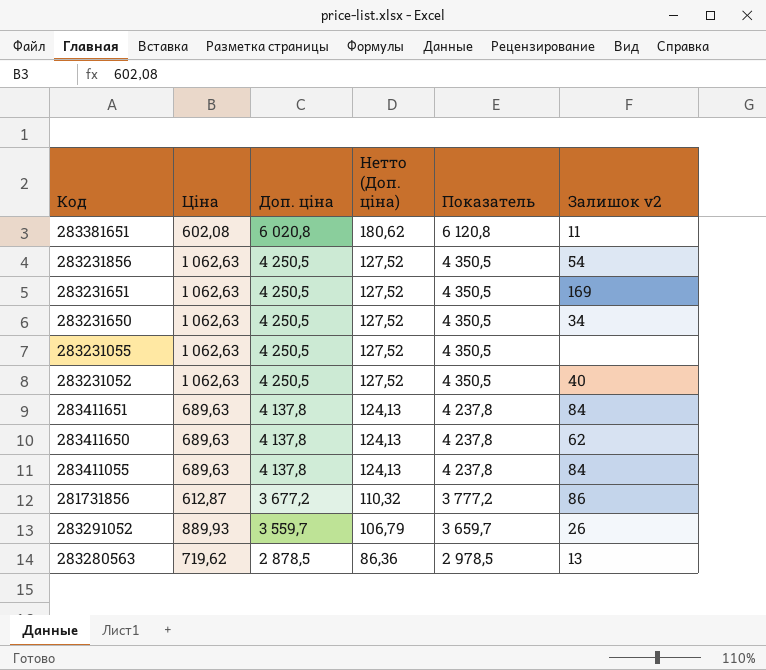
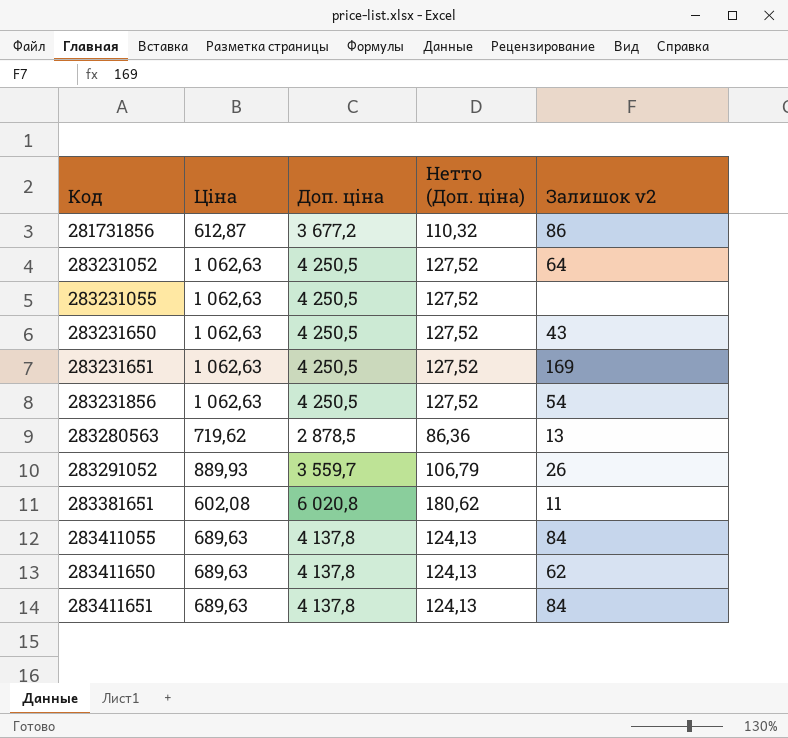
row order: Доп. ціна descending -> Код ascending
column Показатель | formula: [Доп. ціна] + 100 -> none
283231052 | Залишок v2: 40 -> 64
283231650 | Залишок v2: 34 -> 43

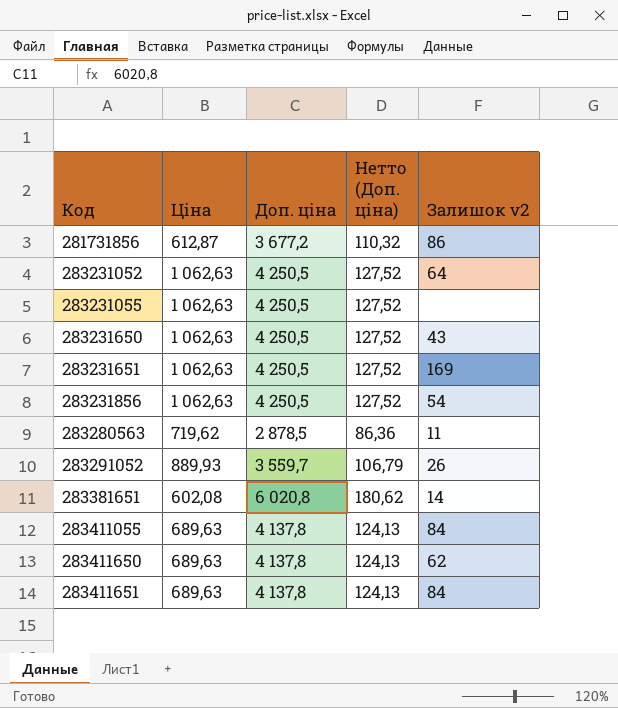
283280563 | Залишок v2: 13 -> 11
283381651 | Залишок v2: 11 -> 14

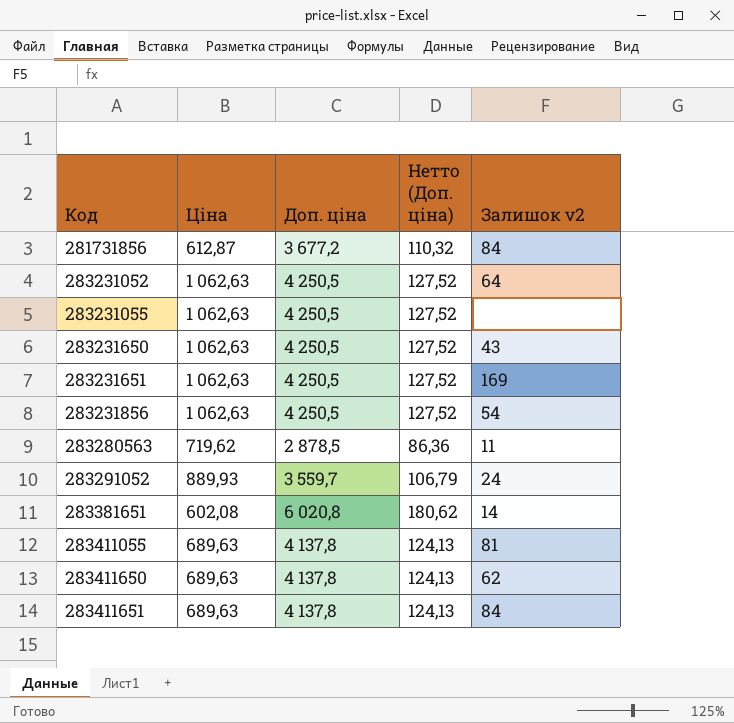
281731856 | Залишок v2: 86 -> 84
283291052 | Залишок v2: 26 -> 24
283411055 | Залишок v2: 84 -> 81

